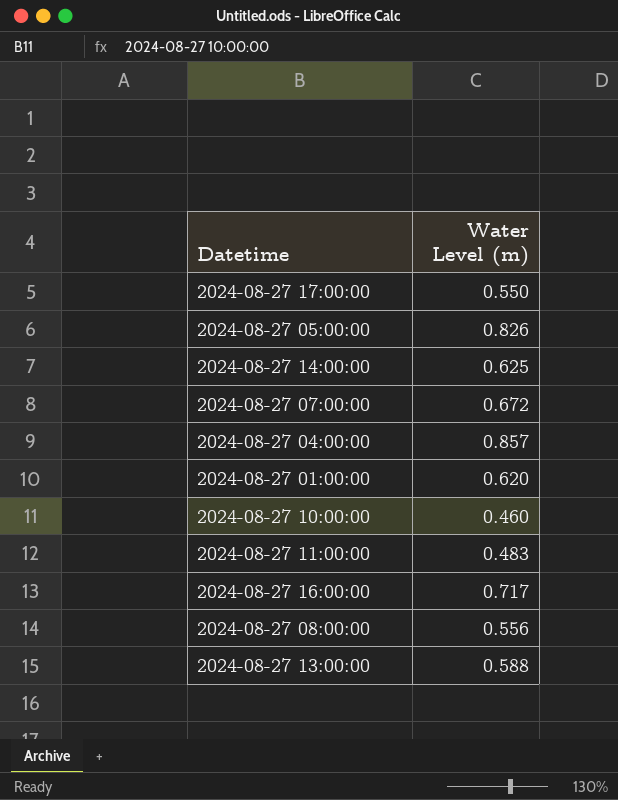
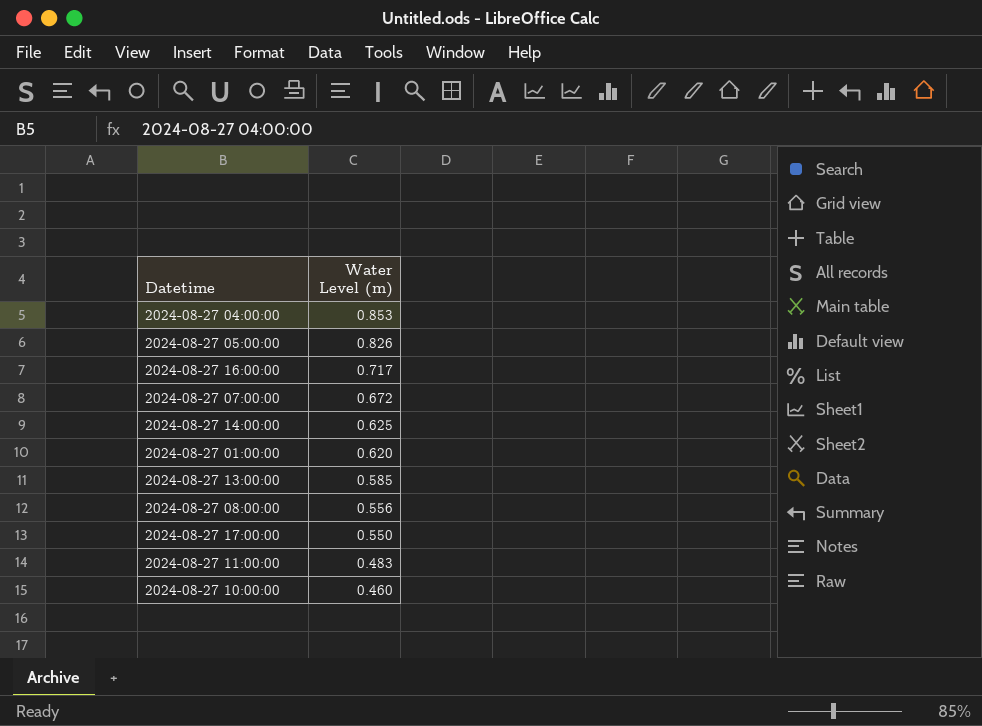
row order: none -> Water Level (m) descending
2024-08-27 04:00:00 | Water Level (m): 0.857 -> 0.853
2024-08-27 13:00:00 | Water Level (m): 0.588 -> 0.585

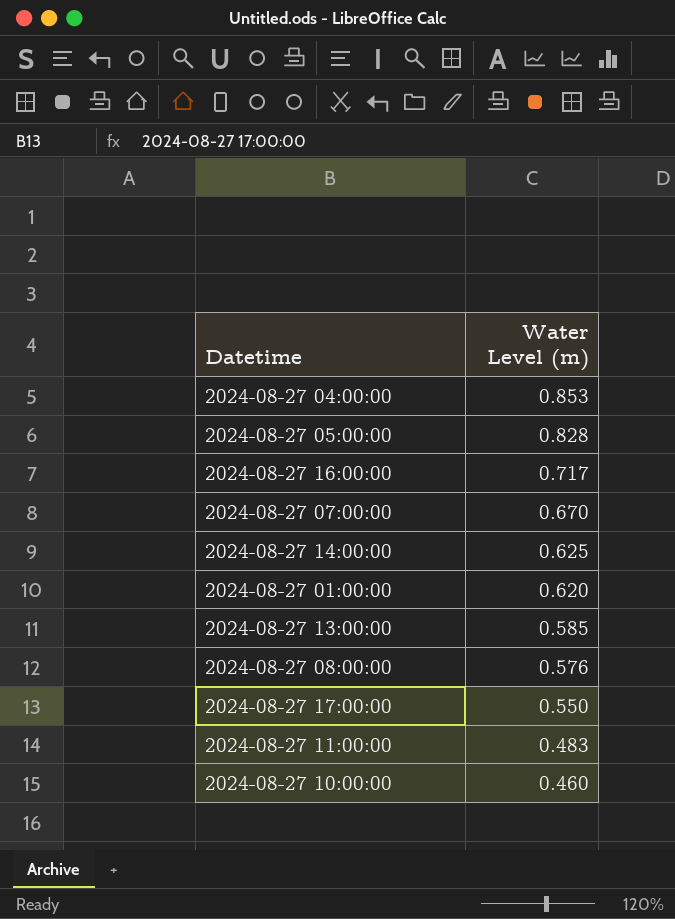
2024-08-27 05:00:00 | Water Level (m): 0.826 -> 0.828
2024-08-27 07:00:00 | Water Level (m): 0.672 -> 0.670
2024-08-27 08:00:00 | Water Level (m): 0.556 -> 0.576

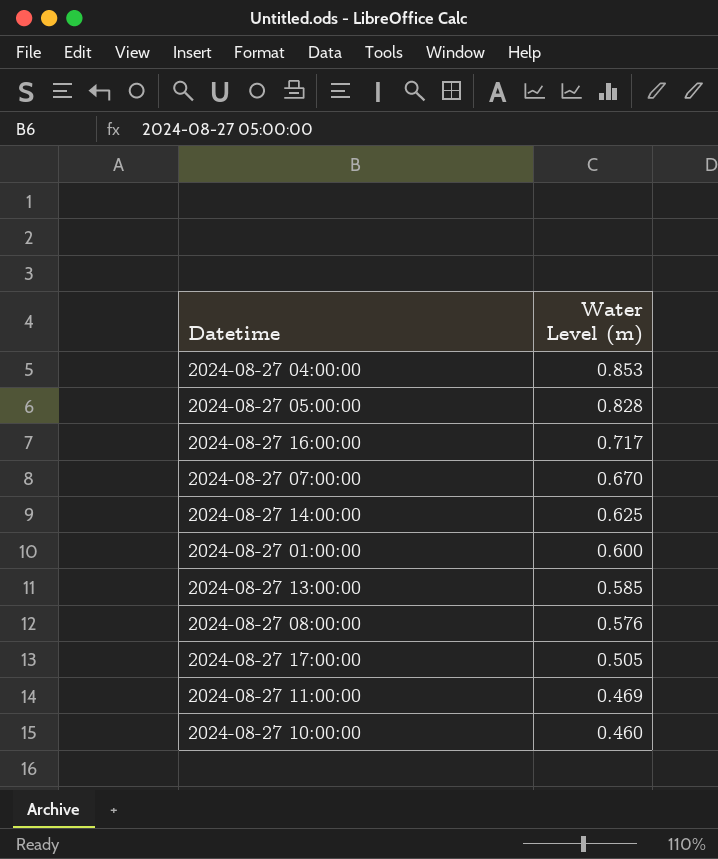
2024-08-27 01:00:00 | Water Level (m): 0.620 -> 0.600
2024-08-27 17:00:00 | Water Level (m): 0.550 -> 0.505
2024-08-27 11:00:00 | Water Level (m): 0.483 -> 0.469

